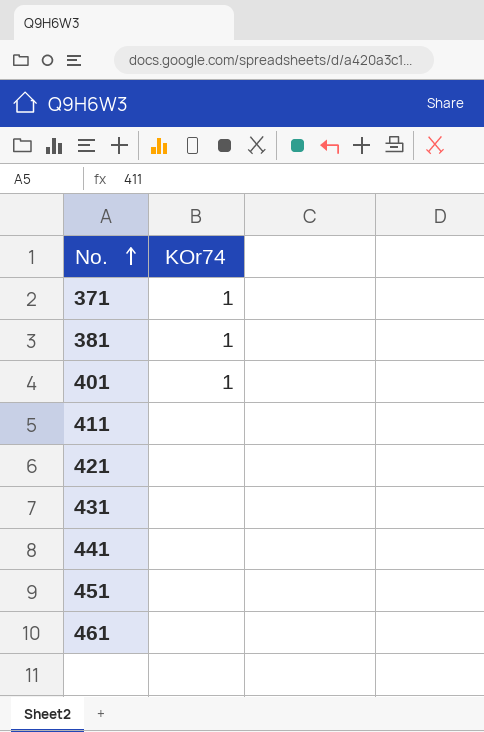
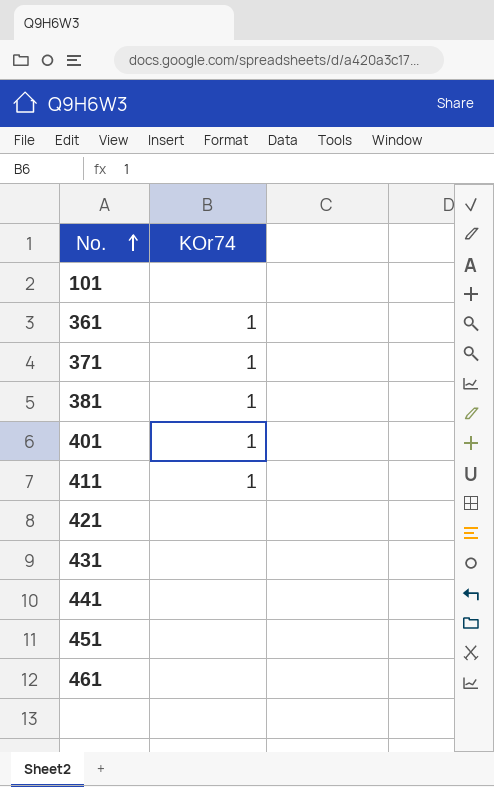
row 101: none -> none
row 361: none -> 1
411 | KOr74: none -> 1

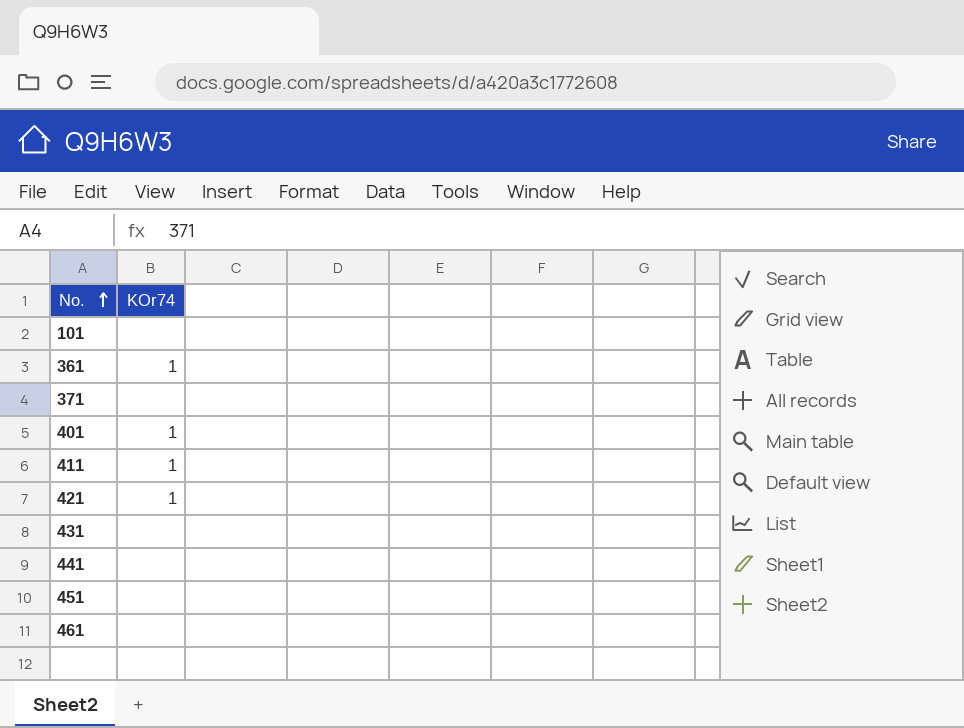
row 381: 1 -> none
371 | KOr74: 1 -> none
421 | KOr74: none -> 1

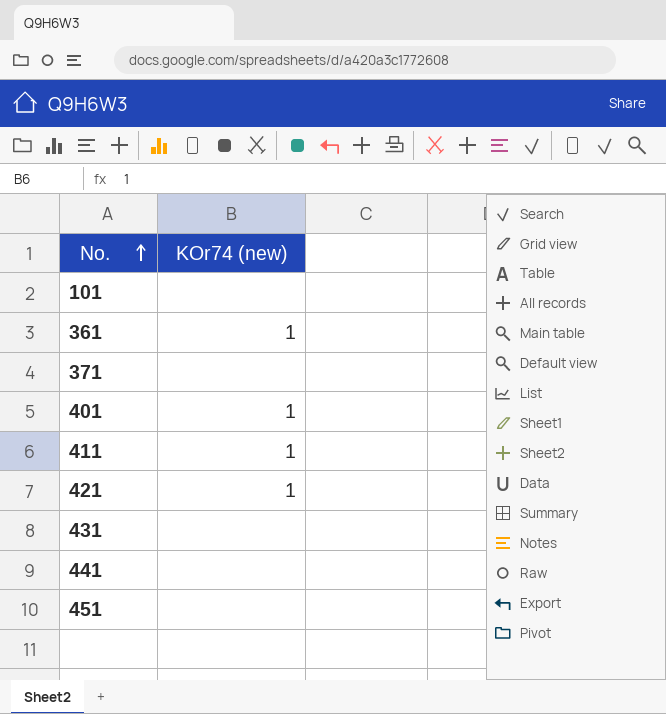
column name: KOr74 -> KOr74 (new)
row 461: none -> none

